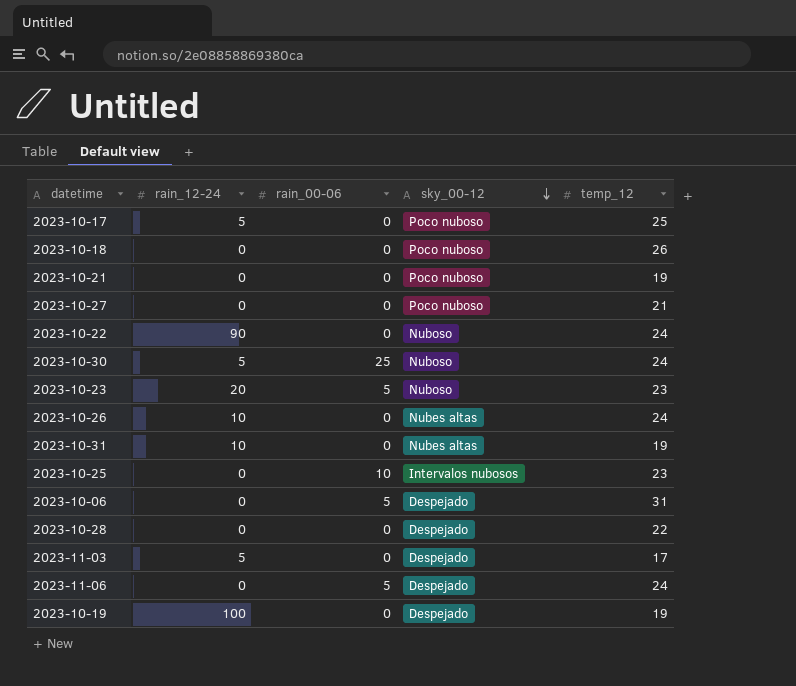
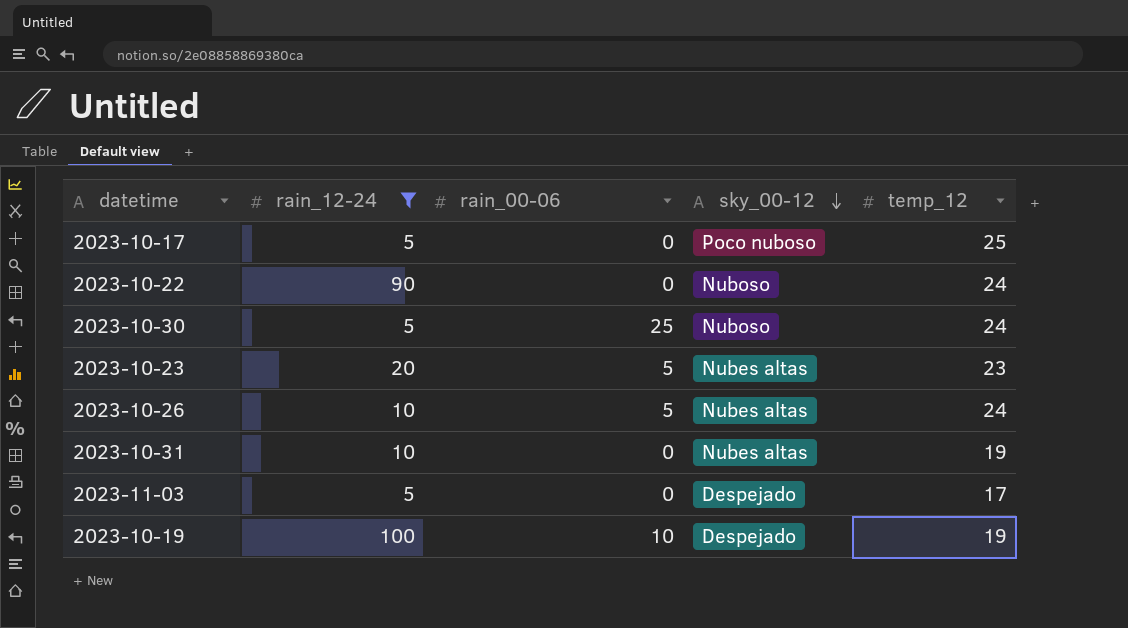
filter: none -> rain_12-24 != 0
2023-10-23 | sky_00-12: Nuboso -> Nubes altas
2023-10-26 | rain_00-06: 0 -> 5
2023-10-19 | rain_00-06: 0 -> 10

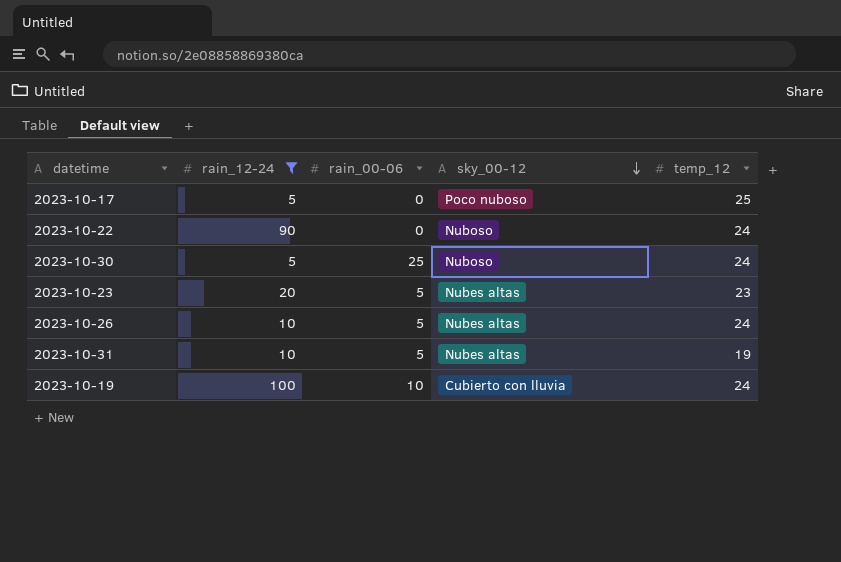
row 2023-11-03: 5 | 0 | Despejado | 17 -> none
2023-10-31 | rain_00-06: 0 -> 5
2023-10-19 | sky_00-12: Despejado -> Cubierto con lluvia
2023-10-19 | temp_12: 19 -> 24

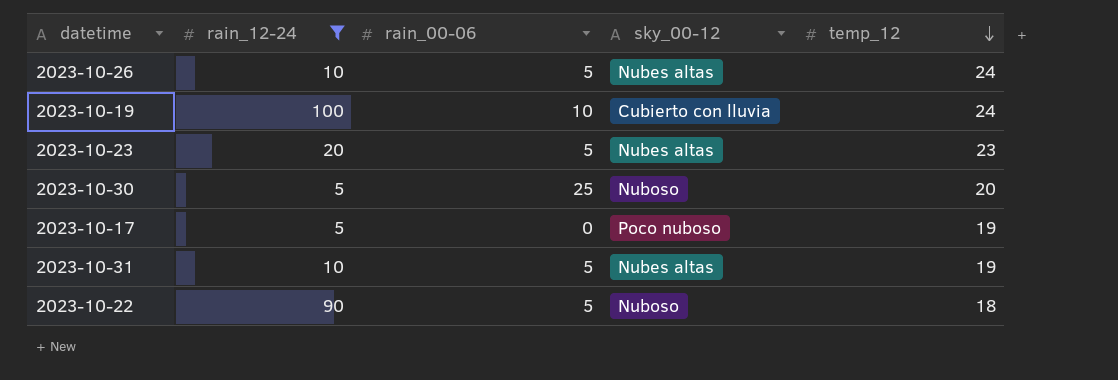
row order: sky_00-12 descending -> temp_12 descending
2023-10-30 | temp_12: 24 -> 20
2023-10-17 | temp_12: 25 -> 19
2023-10-22 | rain_00-06: 0 -> 5
2023-10-22 | temp_12: 24 -> 18

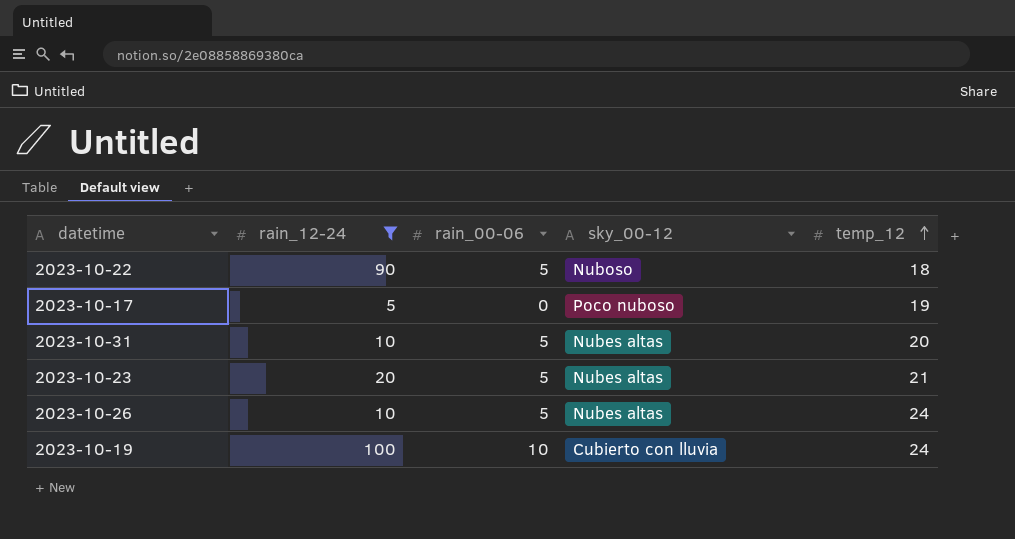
row order: temp_12 descending -> temp_12 ascending
row 2023-10-30: 5 | 25 | Nuboso | 20 -> none
2023-10-31 | temp_12: 19 -> 20
2023-10-23 | temp_12: 23 -> 21

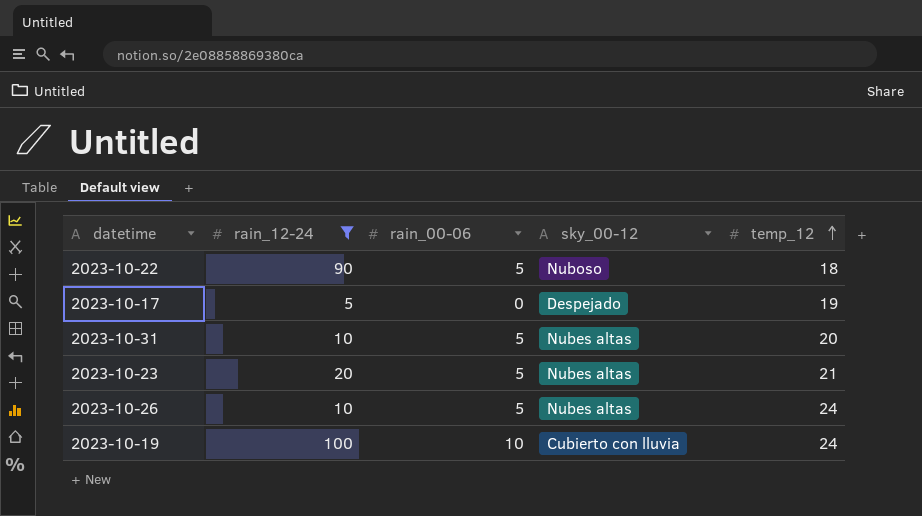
2023-10-17 | sky_00-12: Poco nuboso -> Despejado

